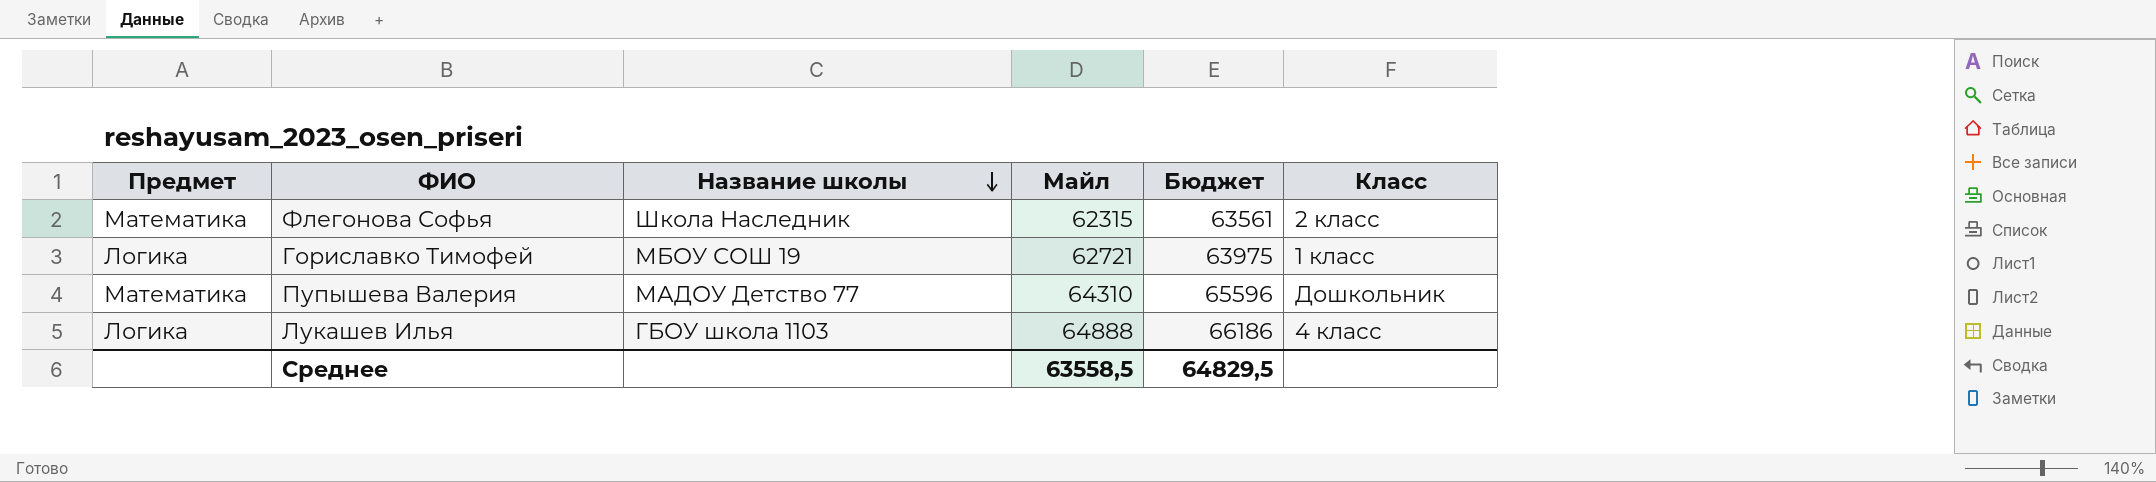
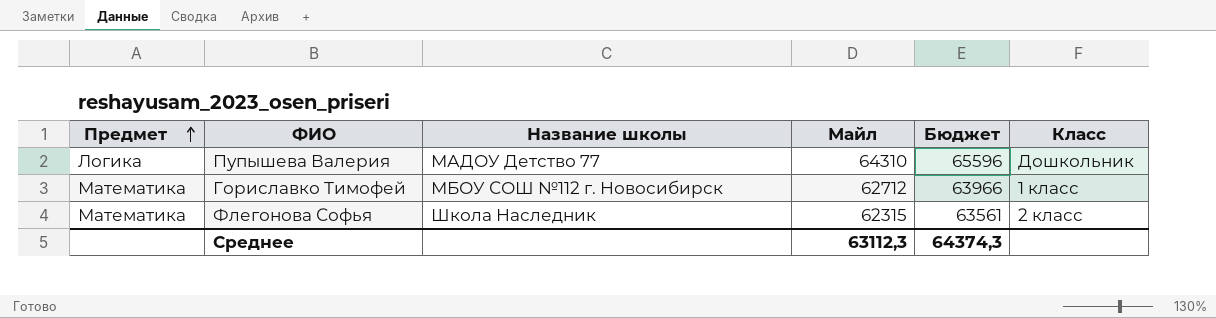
row order: Название школы descending -> Предмет ascending
row Лукашев Илья: Логика | ГБОУ школа 1103 | 64888 | 66186 | 4 класс -> none
Пупышева Валерия | Предмет: Математика -> Логика
Гориславко Тимофей | Предмет: Логика -> Математика
Гориславко Тимофей | Название школы: МБОУ СОШ 19 -> МБОУ СОШ №112 г. Новосибирск
Гориславко Тимофей | Майл: 62721 -> 62712
Гориславко Тимофей | Бюджет: 63975 -> 63966
Среднее | Майл: 63558,5 -> 63112,3
Среднее | Бюджет: 64829,5 -> 64374,3

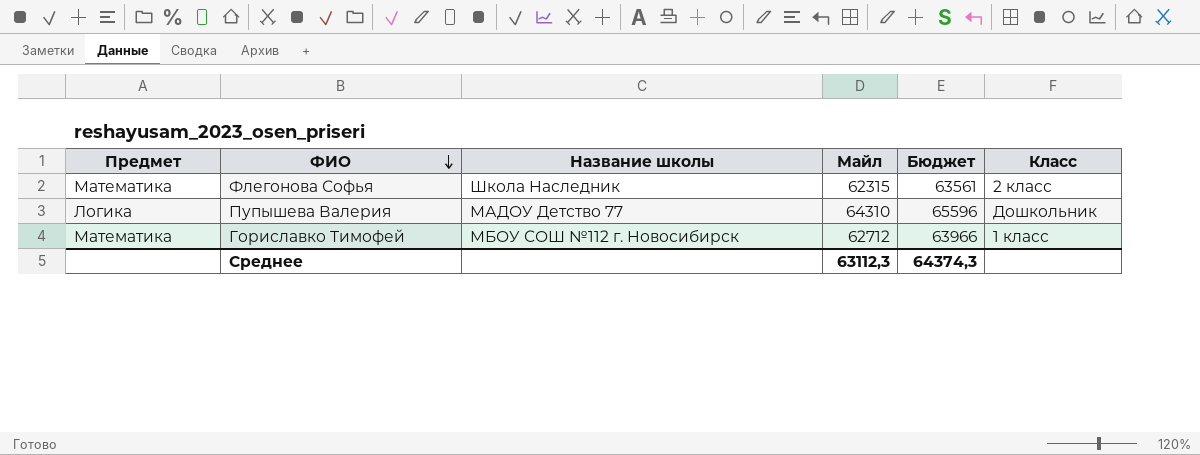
row order: Предмет ascending -> ФИО descending

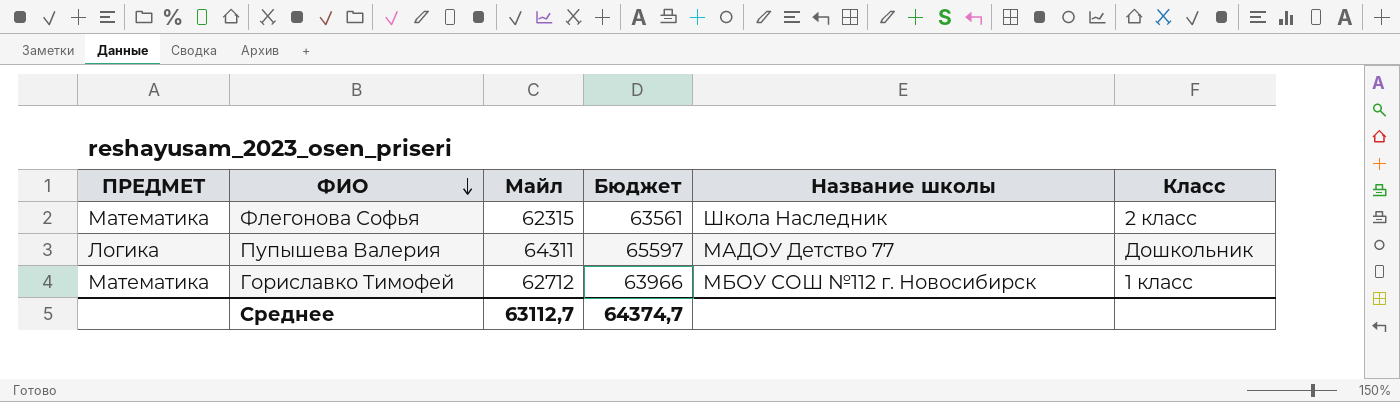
column name: Предмет -> ПРЕДМЕТ
column Название школы | position: 3 -> 5
Пупышева Валерия | Майл: 64310 -> 64311
Пупышева Валерия | Бюджет: 65596 -> 65597
Среднее | Майл: 63112,3 -> 63112,7
Среднее | Бюджет: 64374,3 -> 64374,7

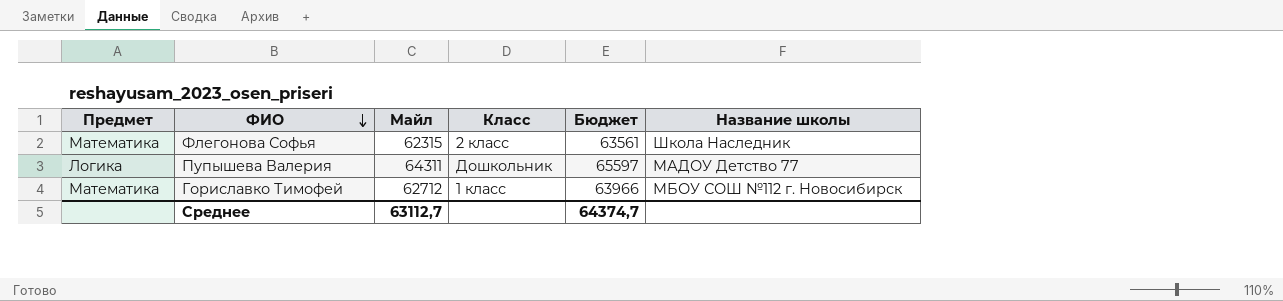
column name: ПРЕДМЕТ -> Предмет
column Класс | position: 6 -> 4

